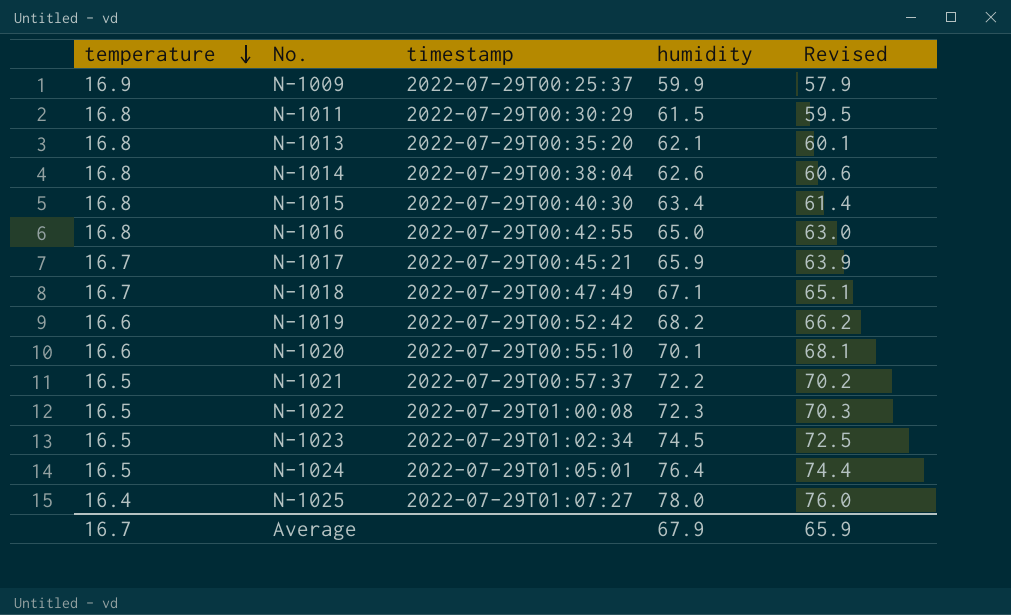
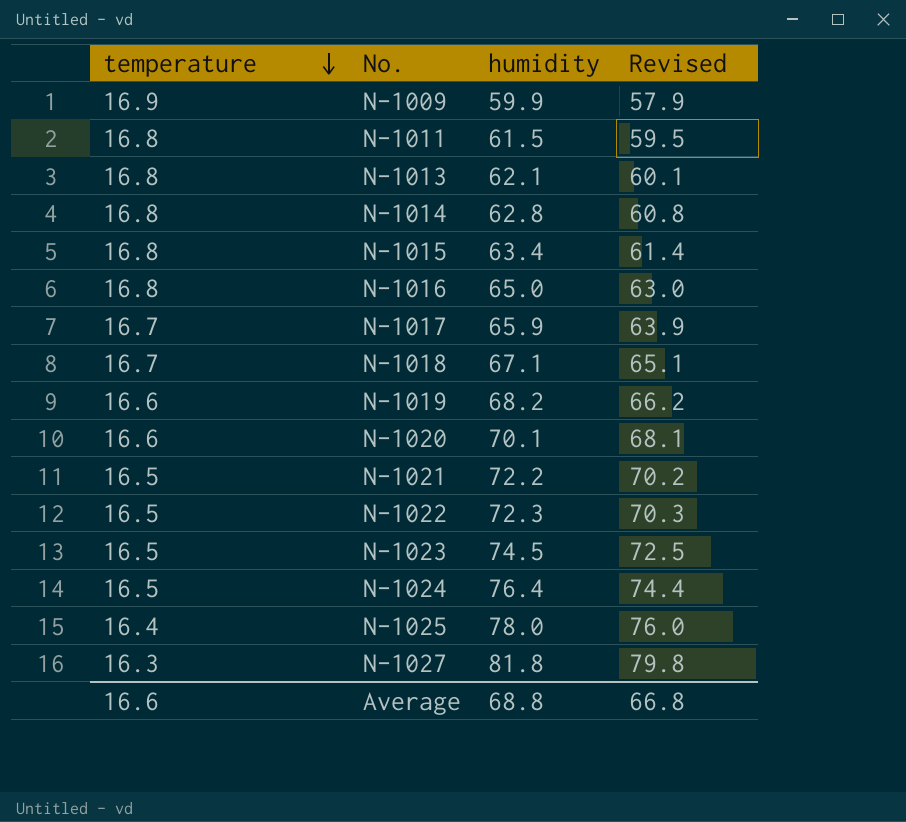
column timestamp | position: 3 -> none
N-1014 | humidity: 62.6 -> 62.8
N-1014 | Revised: 60.6 -> 60.8
row N-1027: none -> 16.3 | 81.8 | 79.8
Average | temperature: 16.7 -> 16.6
Average | humidity: 67.9 -> 68.8
Average | Revised: 65.9 -> 66.8

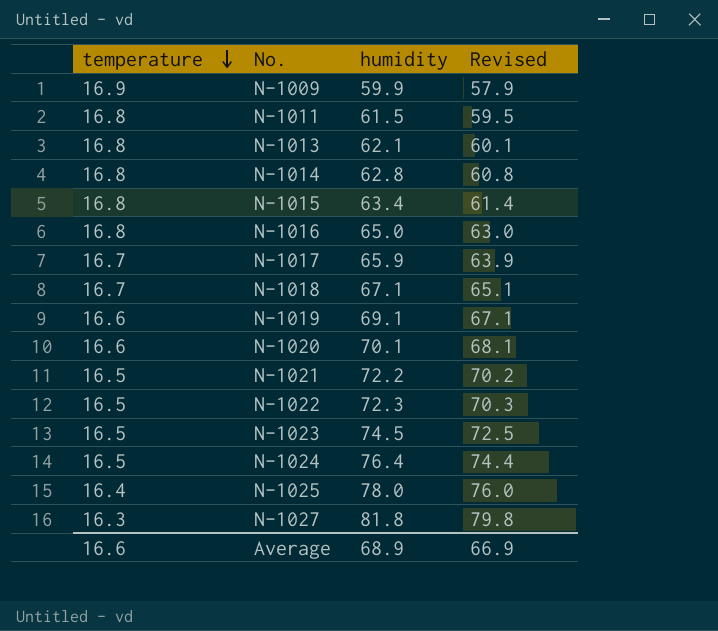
N-1019 | humidity: 68.2 -> 69.1
N-1019 | Revised: 66.2 -> 67.1
Average | humidity: 68.8 -> 68.9
Average | Revised: 66.8 -> 66.9

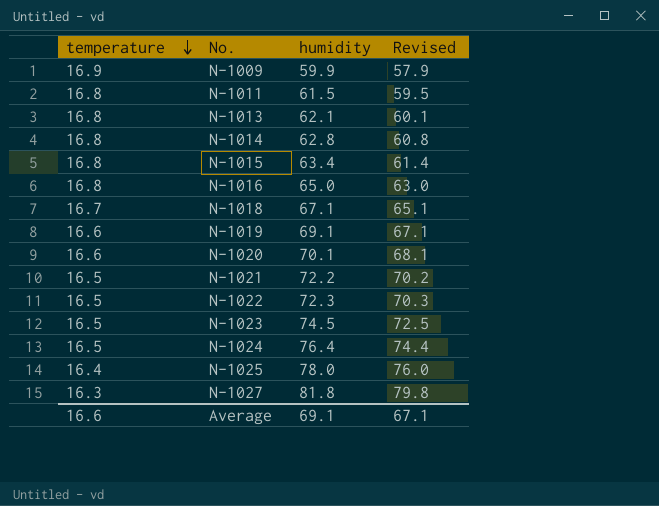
row N-1017: 16.7 | 65.9 | 63.9 -> none
Average | humidity: 68.9 -> 69.1
Average | Revised: 66.9 -> 67.1

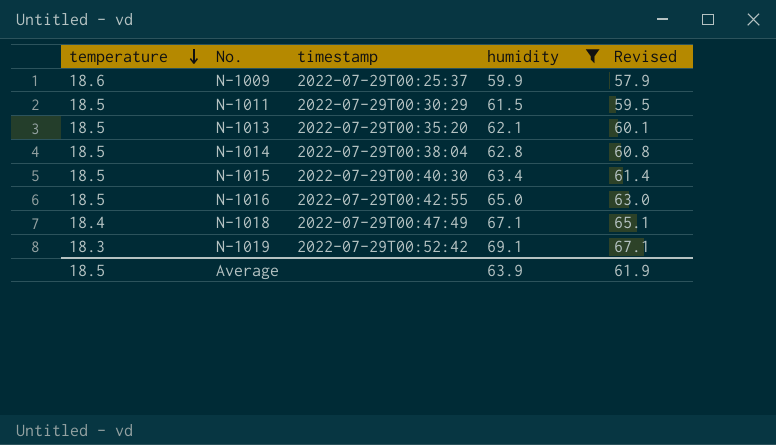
filter: none -> humidity <= 69.1
column timestamp | position: none -> 3
N-1009 | temperature: 16.9 -> 18.6
N-1011 | temperature: 16.8 -> 18.5
N-1013 | temperature: 16.8 -> 18.5
N-1014 | temperature: 16.8 -> 18.5
N-1015 | temperature: 16.8 -> 18.5
N-1016 | temperature: 16.8 -> 18.5
N-1018 | temperature: 16.7 -> 18.4
N-1019 | temperature: 16.6 -> 18.3
Average | temperature: 16.6 -> 18.5
Average | humidity: 69.1 -> 63.9
Average | Revised: 67.1 -> 61.9

